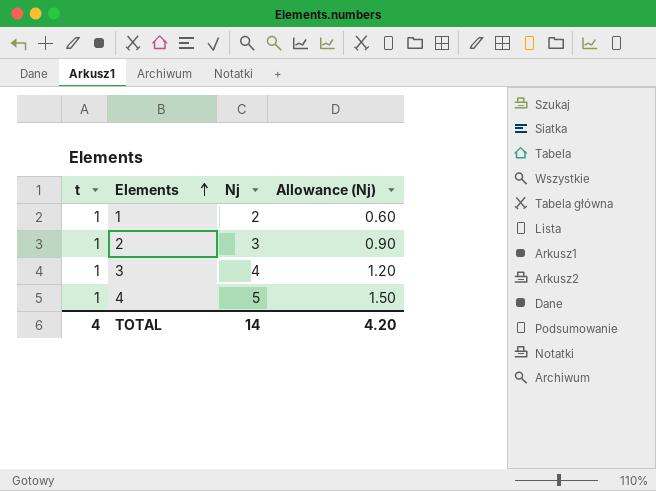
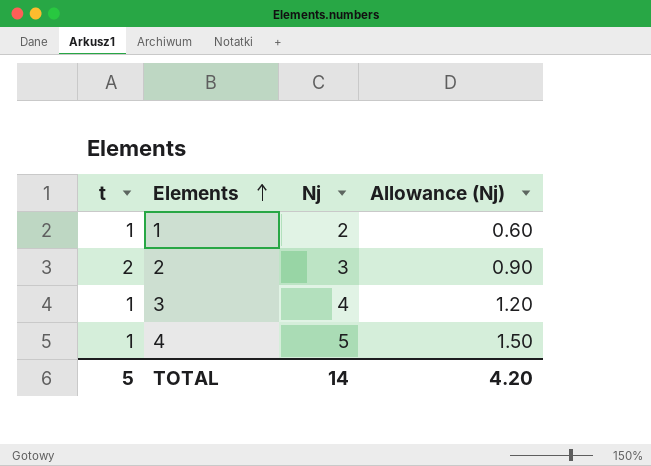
2 | t: 1 -> 2
TOTAL | t: 4 -> 5

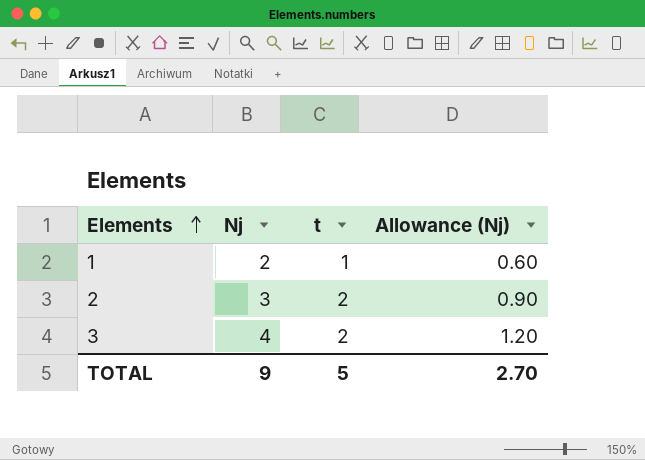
column t | position: 1 -> 3
row 4: 1 | 5 | 1.50 -> none
3 | t: 1 -> 2
TOTAL | Nj: 14 -> 9
TOTAL | Allowance (Nj): 4.20 -> 2.70

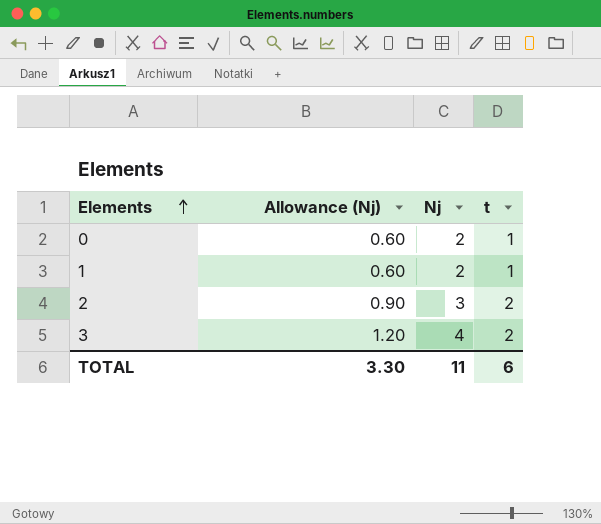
column Allowance (Nj) | position: 4 -> 2
row 0: none -> 0.60 | 2 | 1
TOTAL | Allowance (Nj): 2.70 -> 3.30
TOTAL | Nj: 9 -> 11
TOTAL | t: 5 -> 6

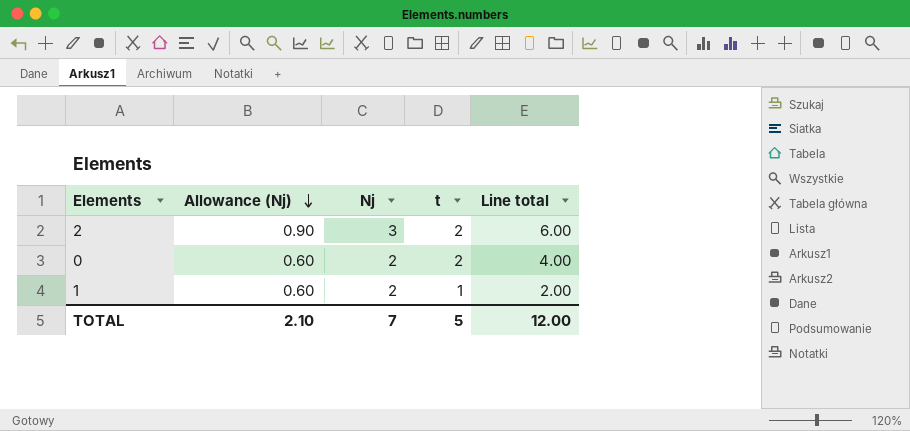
row order: Elements ascending -> Allowance (Nj) descending
column Line total | formula: none -> [Nj] * [t]
row 3: 1.20 | 4 | 2 -> none
0 | t: 1 -> 2
TOTAL | Allowance (Nj): 3.30 -> 2.10
TOTAL | Nj: 11 -> 7
TOTAL | t: 6 -> 5

